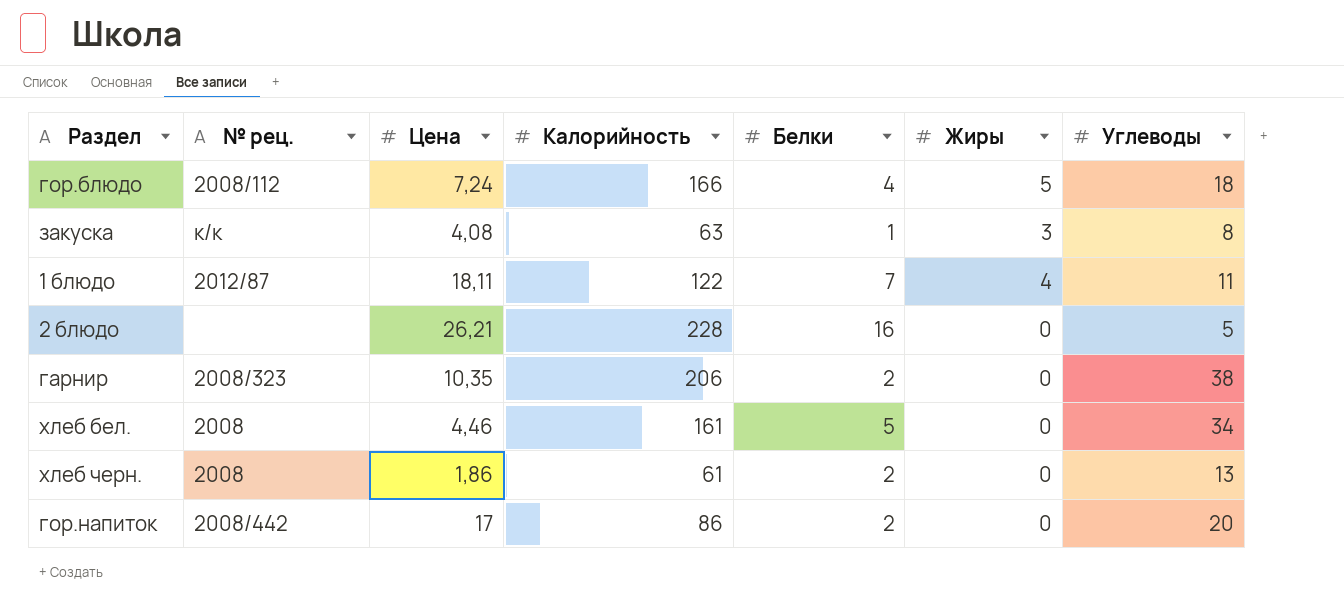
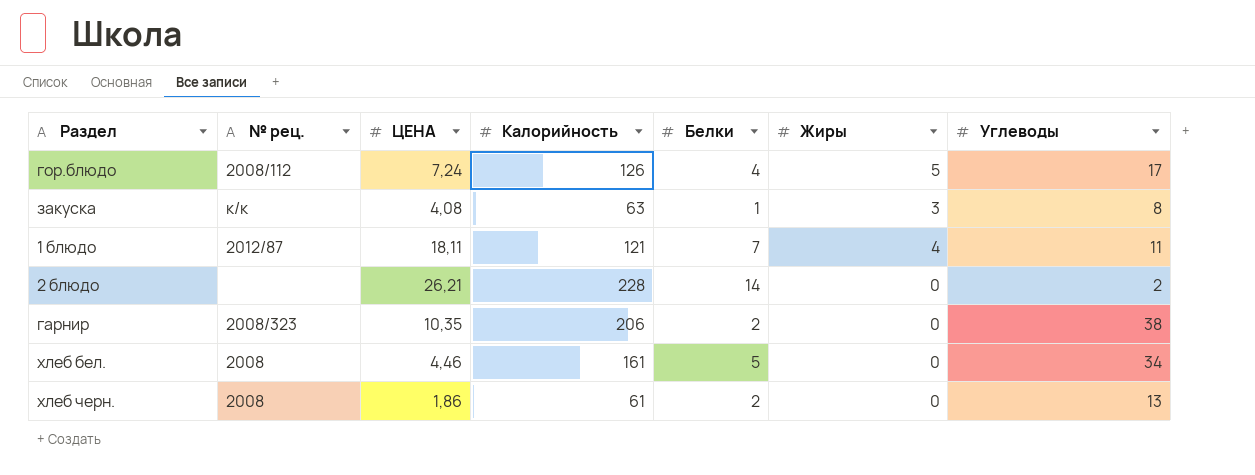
column name: Цена -> ЦЕНА
row гор.напиток: 2008/442 | 17 | 86 | 2 | 0 | 20 -> none
гор.блюдо | Калорийность: 166 -> 126
гор.блюдо | Углеводы: 18 -> 17
1 блюдо | Калорийность: 122 -> 121
2 блюдо | Белки: 16 -> 14
2 блюдо | Углеводы: 5 -> 2

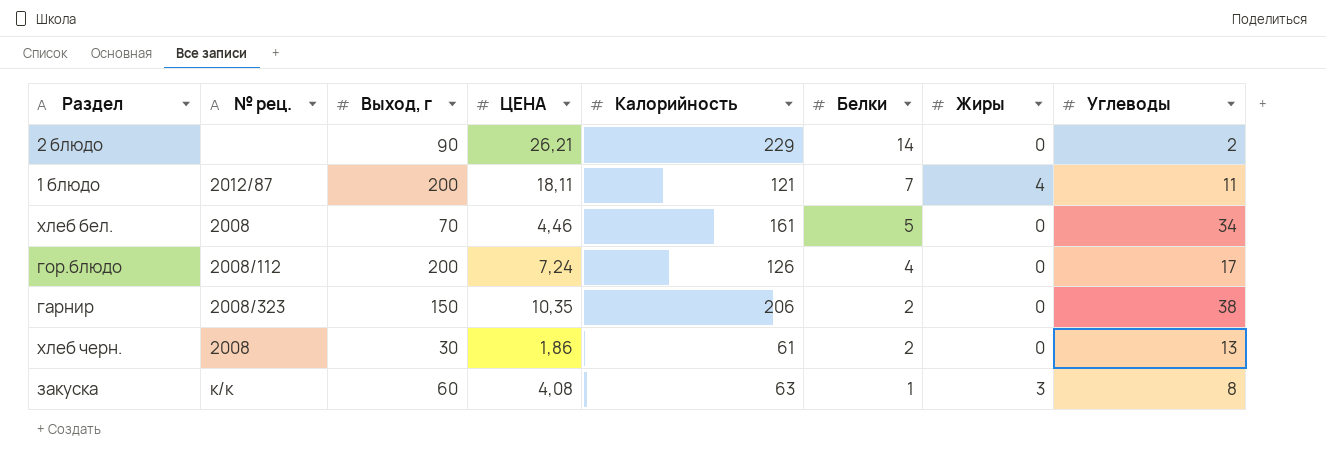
row order: none -> Белки descending
column Выход, г | position: none -> 3
2 блюдо | Калорийность: 228 -> 229
гор.блюдо | Жиры: 5 -> 0

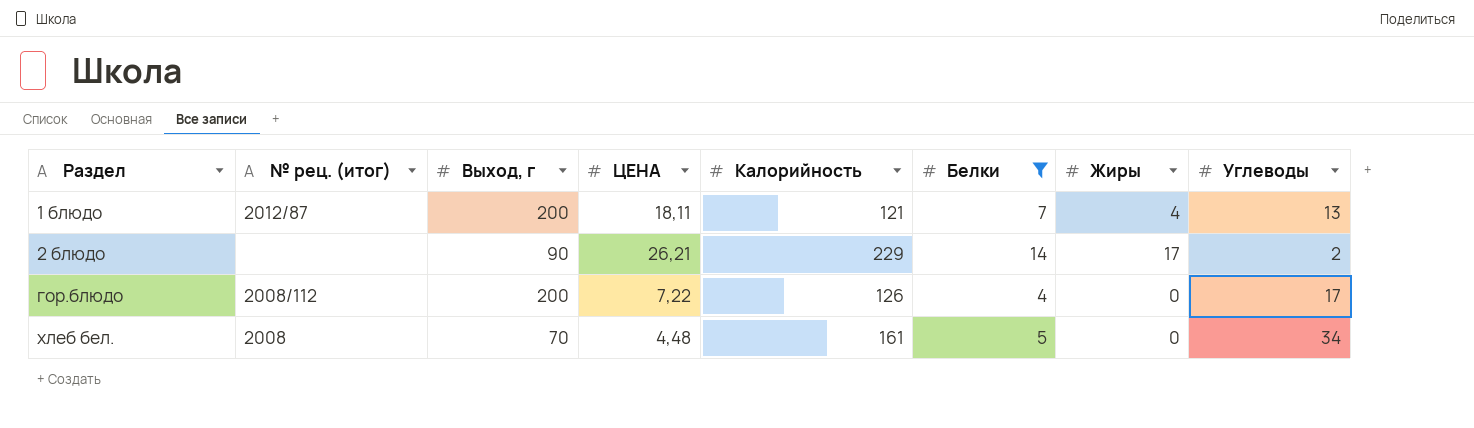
filter: none -> Белки >= 4
row order: Белки descending -> Раздел ascending
column name: № рец. -> № рец. (итог)
1 блюдо | Углеводы: 11 -> 13
2 блюдо | Жиры: 0 -> 17
гор.блюдо | ЦЕНА: 7,24 -> 7,22
хлеб бел. | ЦЕНА: 4,46 -> 4,48

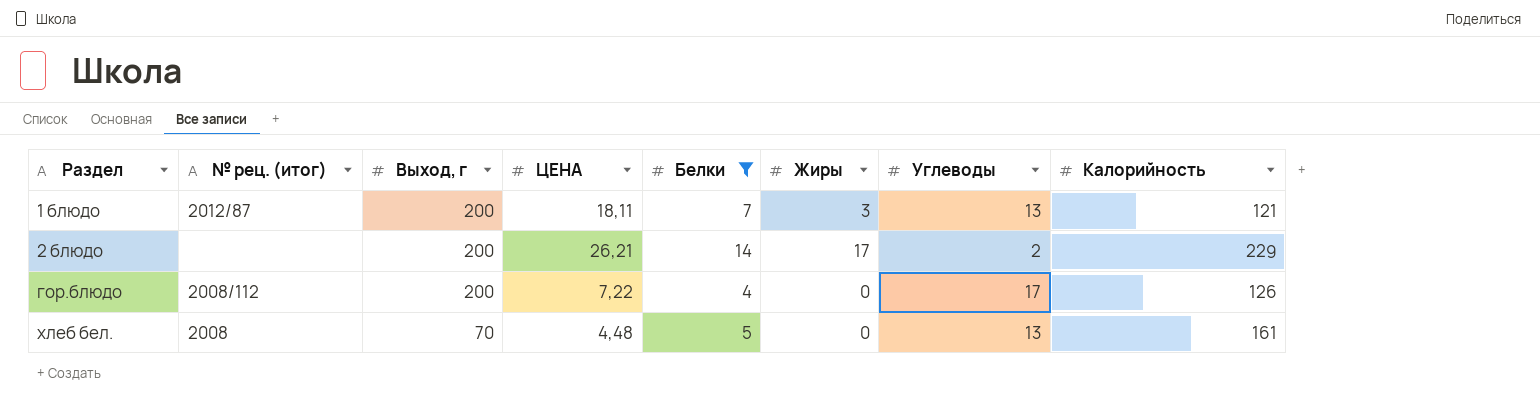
column Калорийность | position: 5 -> 8
1 блюдо | Жиры: 4 -> 3
2 блюдо | Выход, г: 90 -> 200
хлеб бел. | Углеводы: 34 -> 13

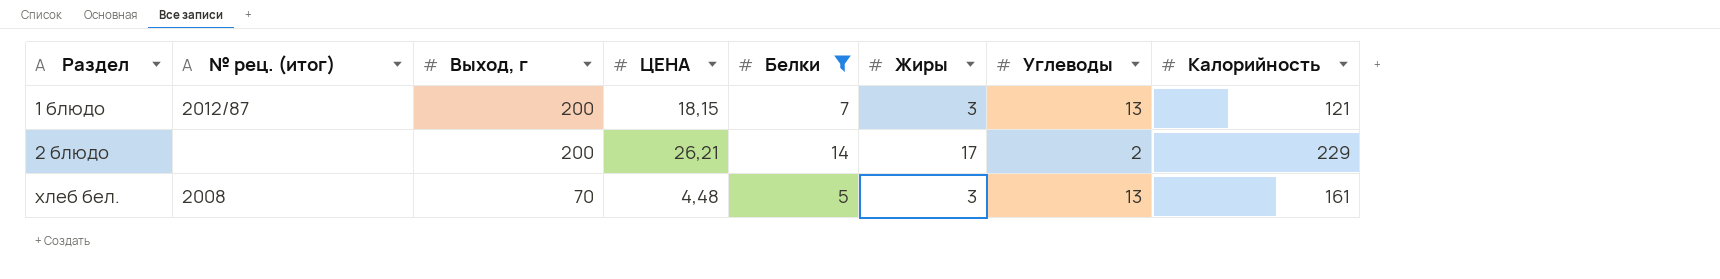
row гор.блюдо: 2008/112 | 200 | 7,22 | 4 | 0 | 17 | 126 -> none
1 блюдо | ЦЕНА: 18,11 -> 18,15
хлеб бел. | Жиры: 0 -> 3

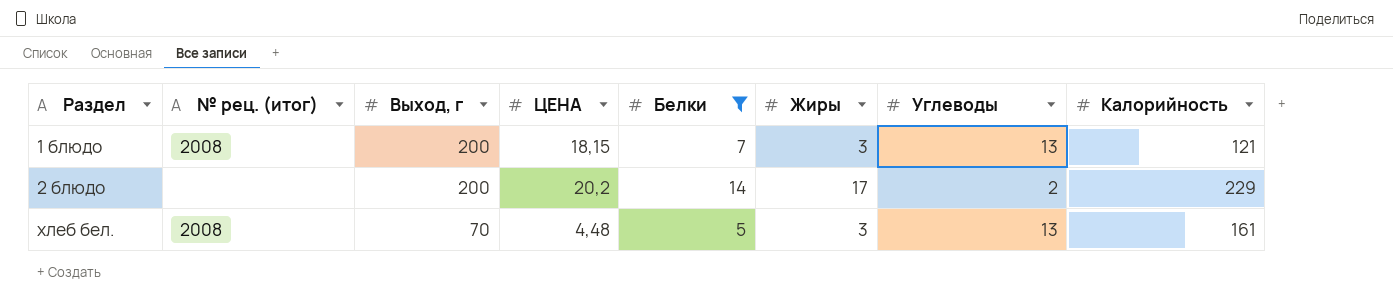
1 блюдо | № рец. (итог): 2012/87 -> 2008
2 блюдо | ЦЕНА: 26,21 -> 20,2

